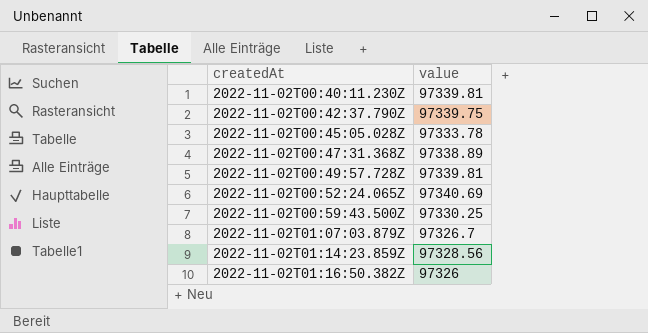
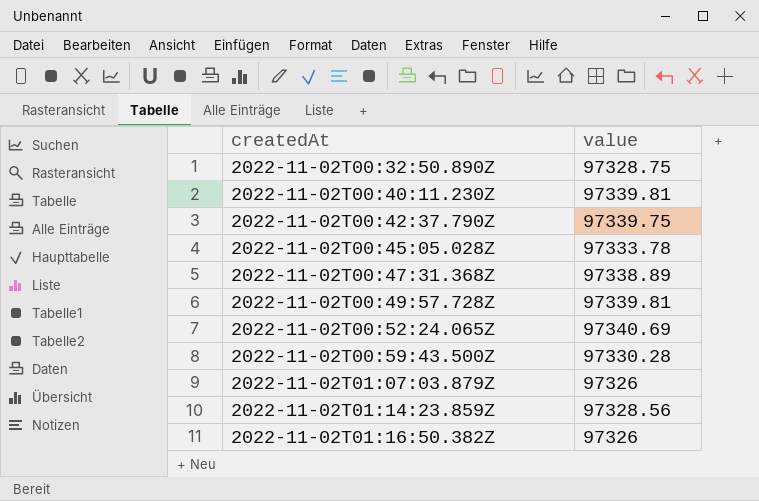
row 2022-11-02T00:32:50.890Z: none -> 97328.75
2022-11-02T00:59:43.500Z | value: 97330.25 -> 97330.28
2022-11-02T01:07:03.879Z | value: 97326.7 -> 97326

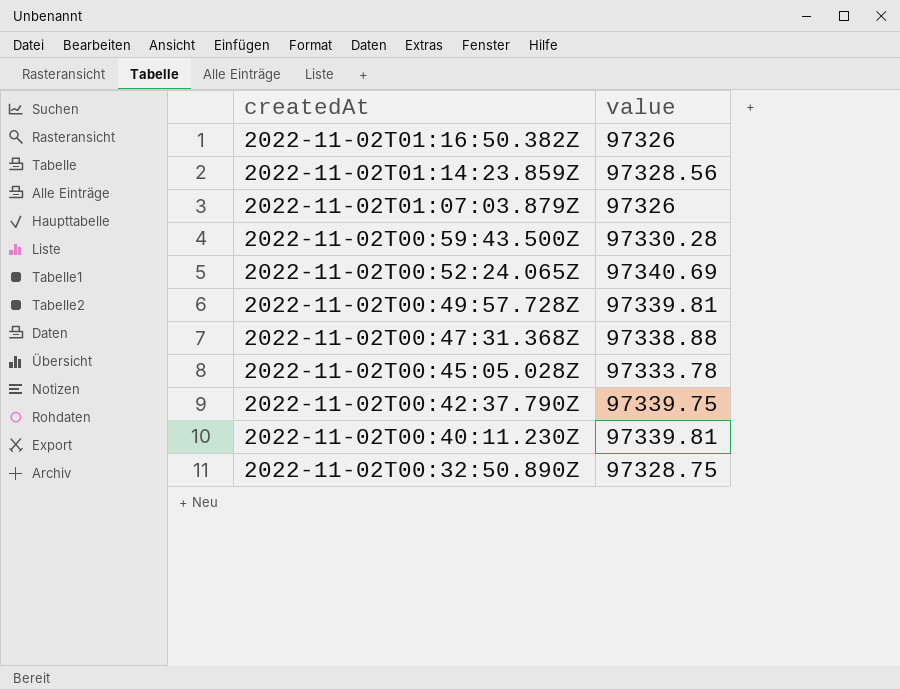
row order: createdAt ascending -> createdAt descending
2022-11-02T00:47:31.368Z | value: 97338.89 -> 97338.88

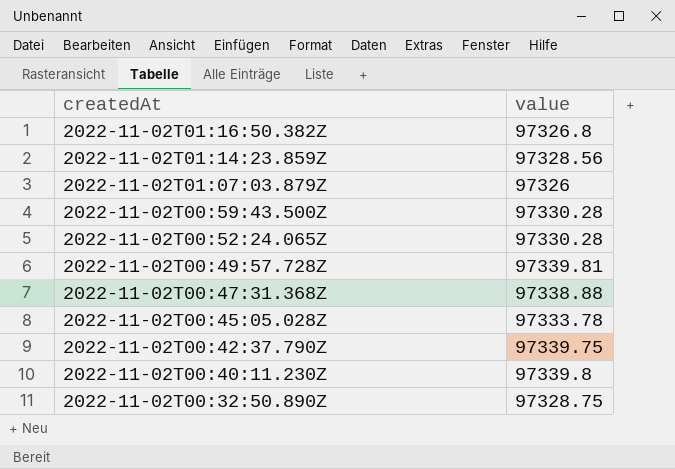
2022-11-02T01:16:50.382Z | value: 97326 -> 97326.8
2022-11-02T00:52:24.065Z | value: 97340.69 -> 97330.28
2022-11-02T00:40:11.230Z | value: 97339.81 -> 97339.8

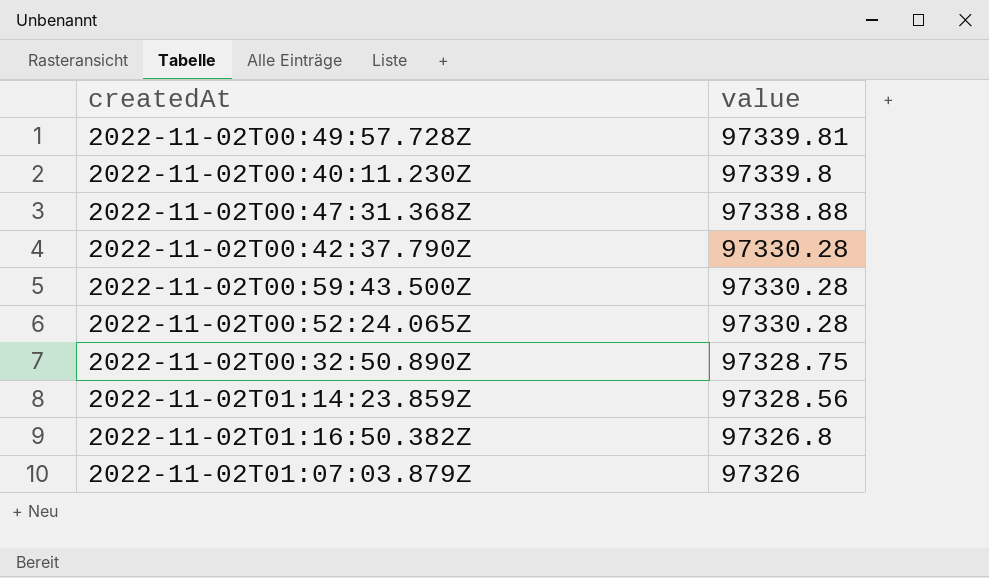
row order: createdAt descending -> value descending
row 2022-11-02T00:45:05.028Z: 97333.78 -> none
2022-11-02T00:42:37.790Z | value: 97339.75 -> 97330.28

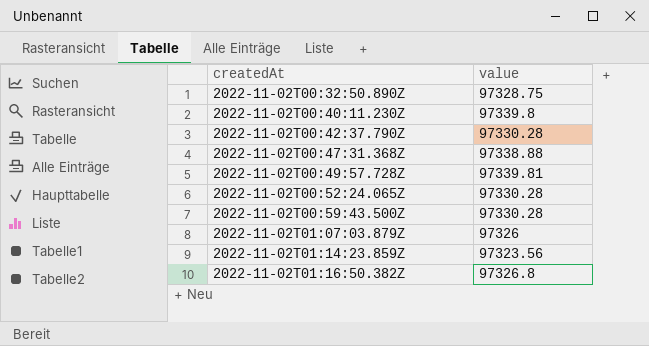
row order: value descending -> createdAt ascending
2022-11-02T01:14:23.859Z | value: 97328.56 -> 97323.56

